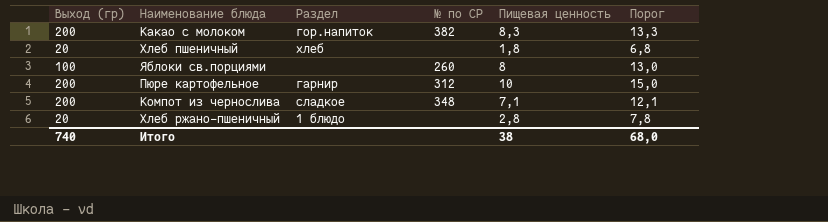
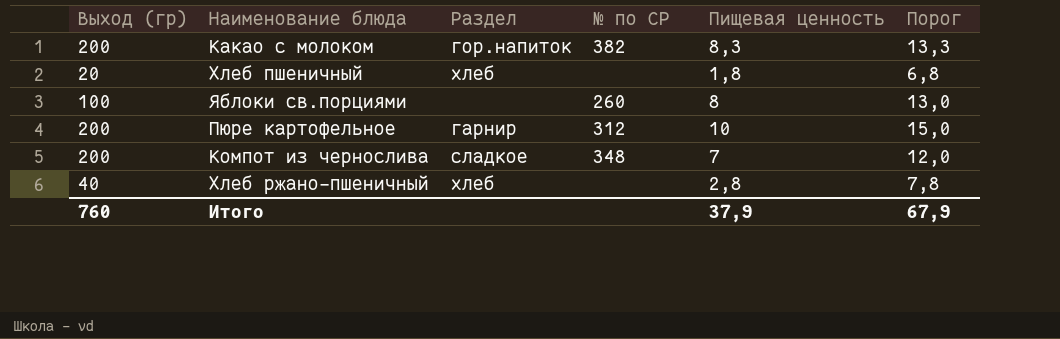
Компот из чернослива | Пищевая ценность: 7,1 -> 7
Компот из чернослива | Порог: 12,1 -> 12,0
Хлеб ржано-пшеничный | Выход (гр): 20 -> 40
Хлеб ржано-пшеничный | Раздел: 1 блюдо -> хлеб
Итого | Выход (гр): 740 -> 760
Итого | Пищевая ценность: 38 -> 37,9
Итого | Порог: 68,0 -> 67,9

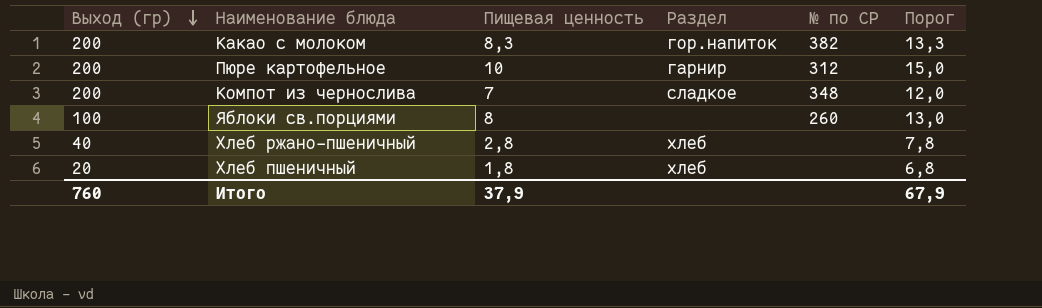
row order: none -> Выход (гр) descending
column Пищевая ценность | position: 5 -> 3

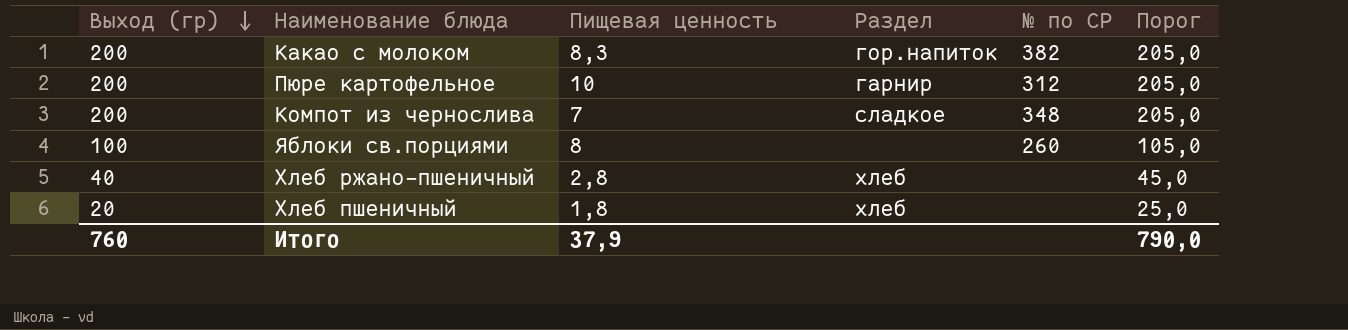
column Порог | formula: [Пищевая ценность] + 5 -> [Выход (гр)] + 5
Итого | Порог: 67,9 -> 790,0

